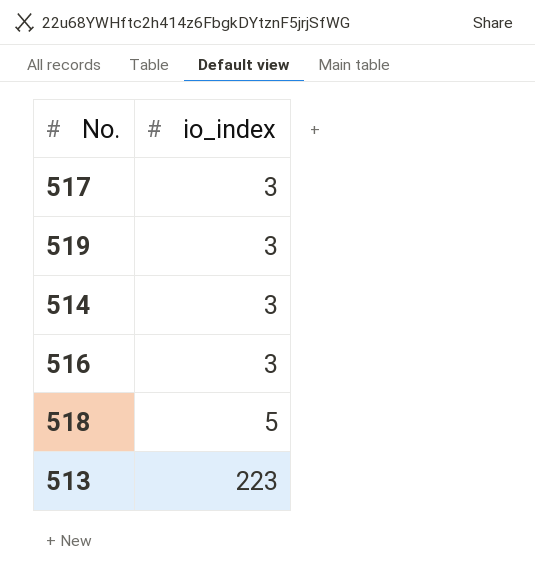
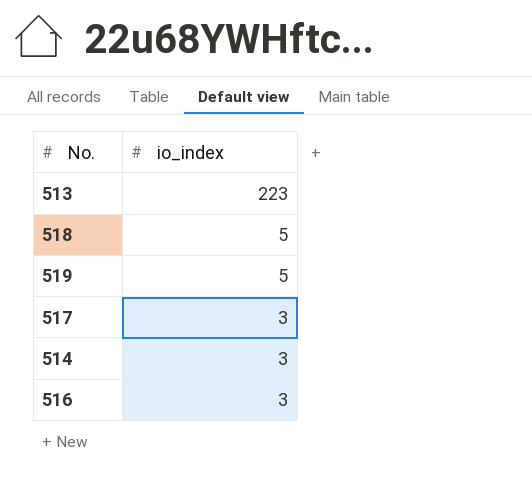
row order: io_index ascending -> io_index descending
519 | io_index: 3 -> 5

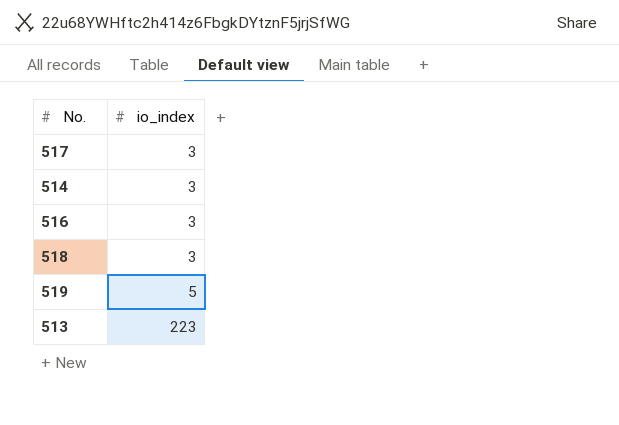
row order: io_index descending -> io_index ascending
518 | io_index: 5 -> 3

